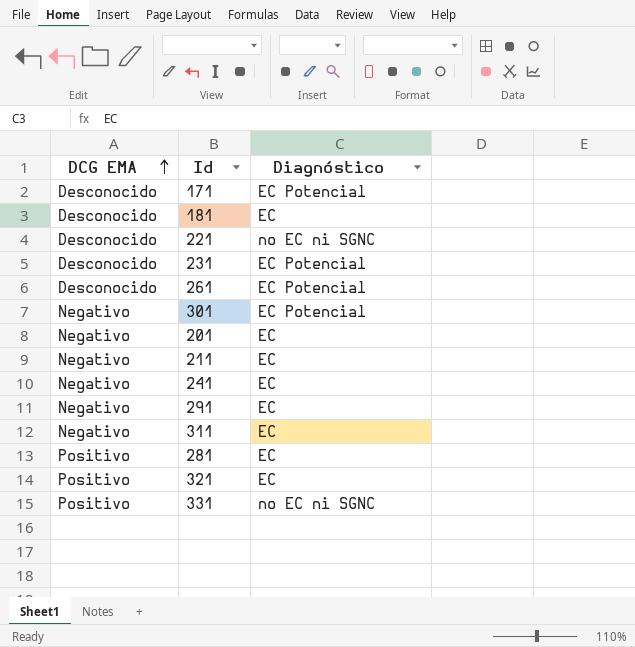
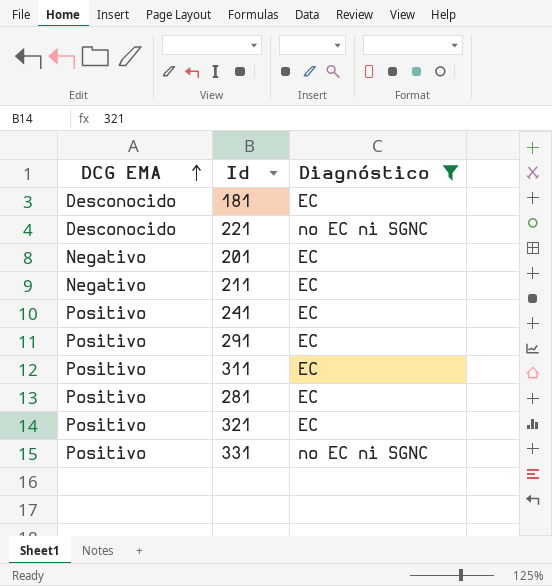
filter: none -> Diagnóstico != EC Potencial
241 | DCG EMA: Negativo -> Positivo
291 | DCG EMA: Negativo -> Positivo
311 | DCG EMA: Negativo -> Positivo

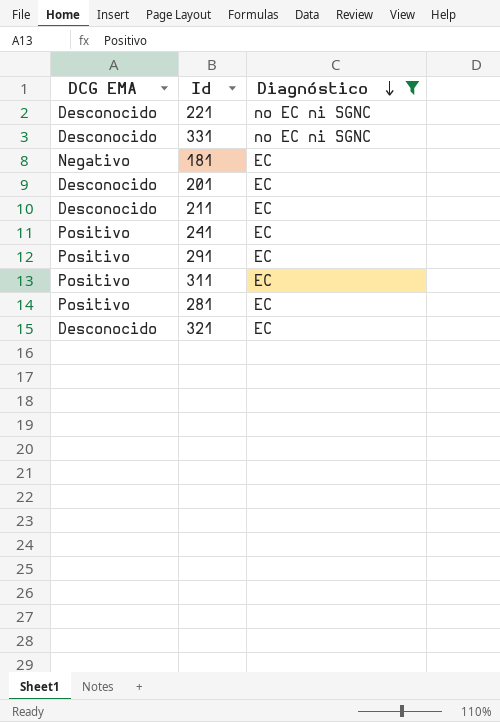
row order: DCG EMA ascending -> Diagnóstico descending
331 | DCG EMA: Positivo -> Desconocido
181 | DCG EMA: Desconocido -> Negativo
201 | DCG EMA: Negativo -> Desconocido
211 | DCG EMA: Negativo -> Desconocido
321 | DCG EMA: Positivo -> Desconocido

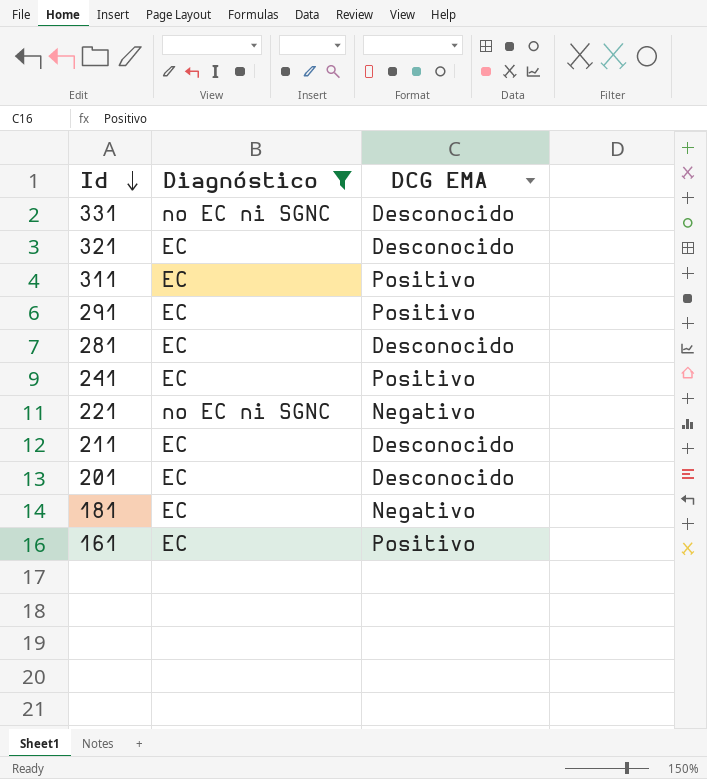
row order: Diagnóstico descending -> Id descending
column DCG EMA | position: 1 -> 3
281 | DCG EMA: Positivo -> Desconocido
221 | DCG EMA: Desconocido -> Negativo
row 161: none -> EC | Positivo

